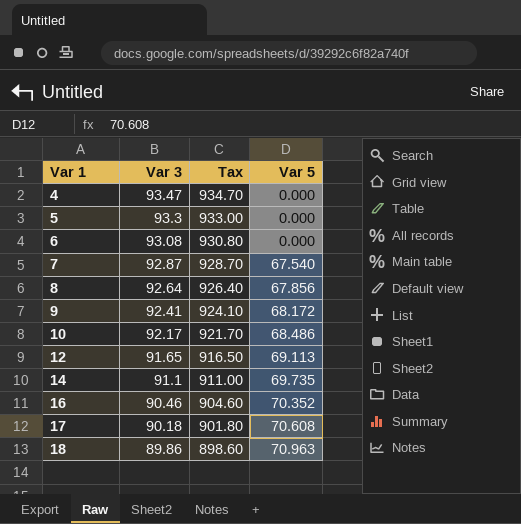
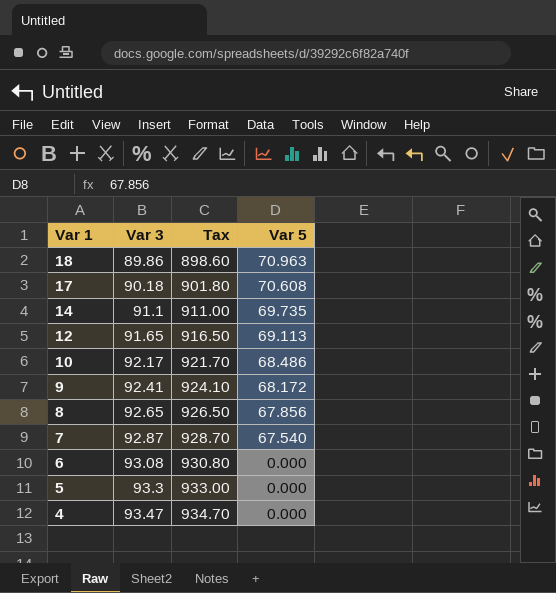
row order: Var 1 ascending -> Var 1 descending
row 16: 90.46 | 904.60 | 70.352 -> none
8 | Var 3: 92.64 -> 92.65
8 | Tax: 926.40 -> 926.50

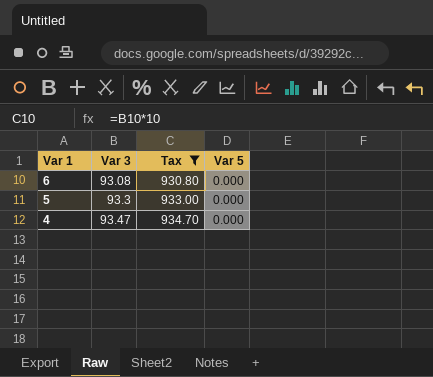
filter: none -> Tax >= 930.80

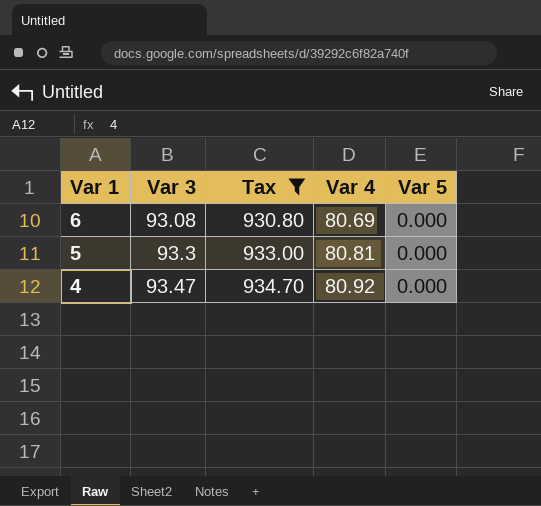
column Var 4 | position: none -> 4

